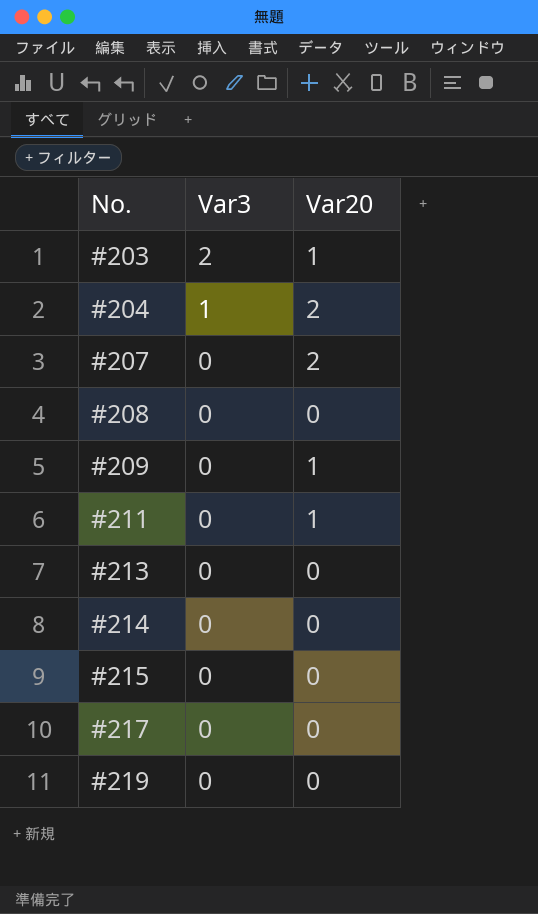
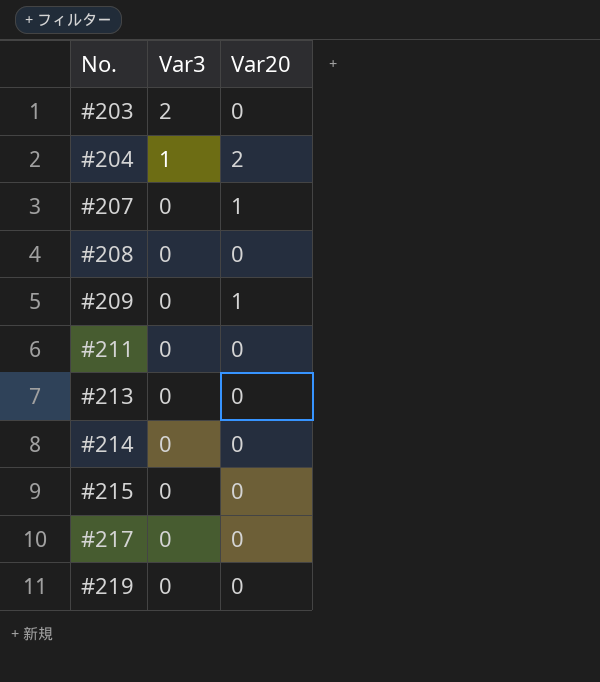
#203 | Var20: 1 -> 0
#207 | Var20: 2 -> 1
#211 | Var20: 1 -> 0

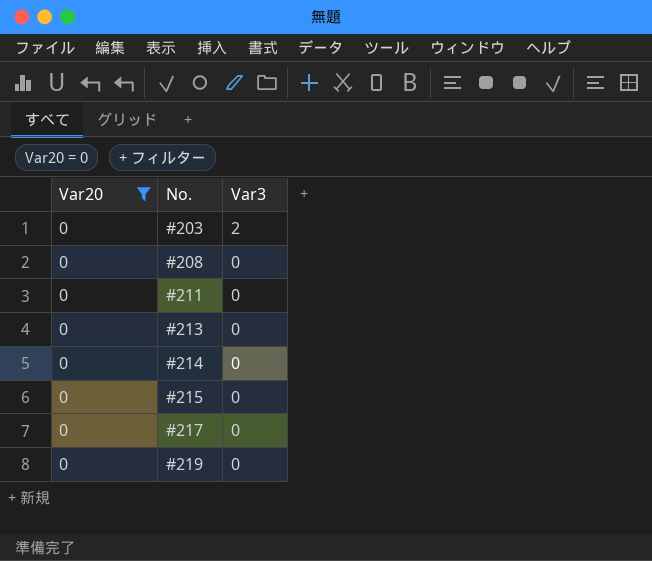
filter: none -> Var20 = 0
column Var20 | position: 3 -> 1

